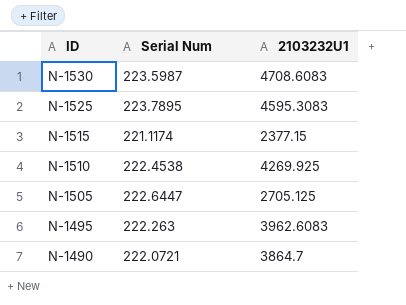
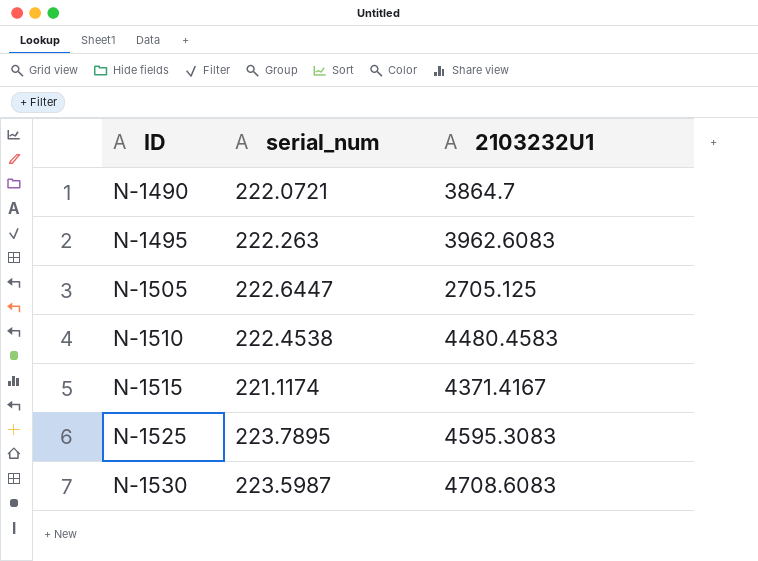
row order: ID descending -> ID ascending
column name: Serial Num -> serial_num
N-1510 | 2103232U1: 4269.925 -> 4480.4583
N-1515 | 2103232U1: 2377.15 -> 4371.4167

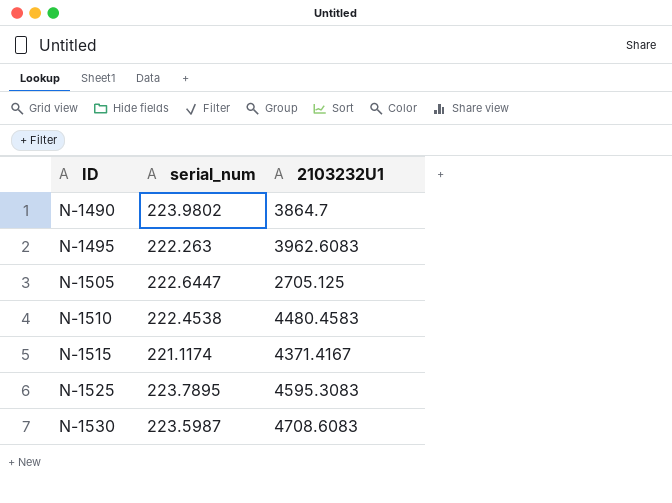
N-1490 | serial_num: 222.0721 -> 223.9802

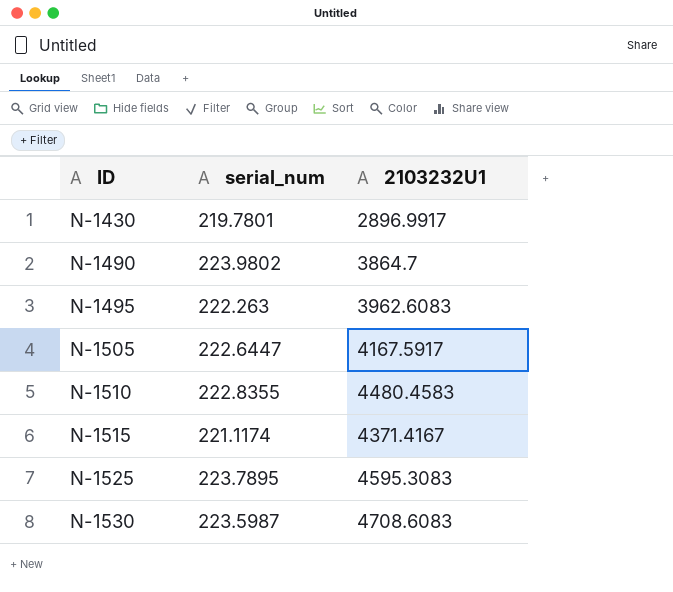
row N-1430: none -> 219.7801 | 2896.9917
N-1505 | 2103232U1: 2705.125 -> 4167.5917
N-1510 | serial_num: 222.4538 -> 222.8355

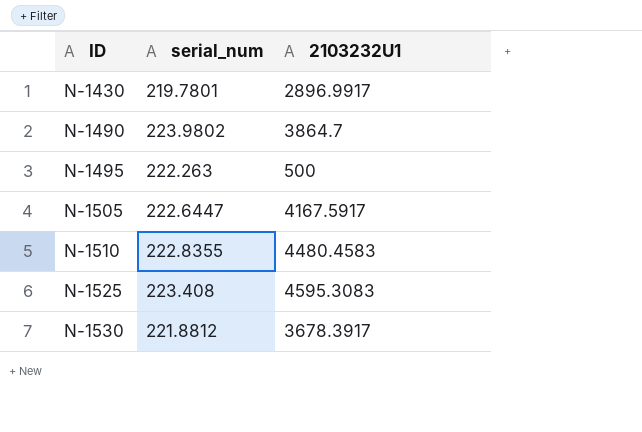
row N-1515: 221.1174 | 4371.4167 -> none
N-1495 | 2103232U1: 3962.6083 -> 500
N-1525 | serial_num: 223.7895 -> 223.408
N-1530 | serial_num: 223.5987 -> 221.8812
N-1530 | 2103232U1: 4708.6083 -> 3678.3917

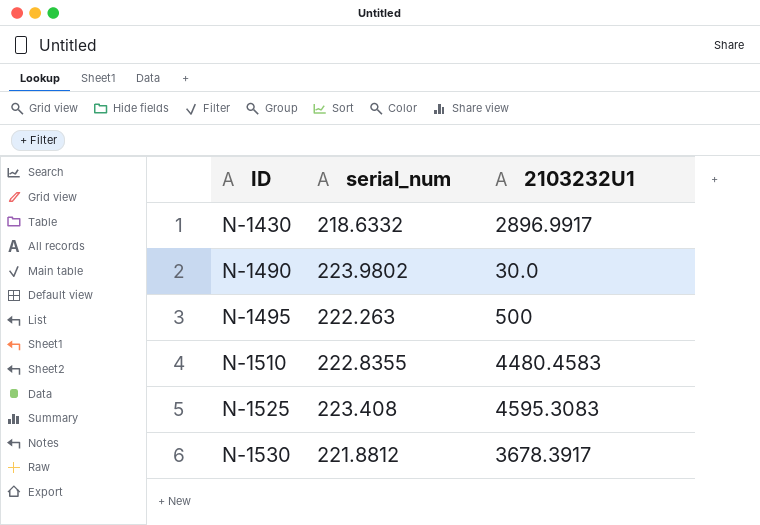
row N-1505: 222.6447 | 4167.5917 -> none
N-1430 | serial_num: 219.7801 -> 218.6332
N-1490 | 2103232U1: 3864.7 -> 30.0

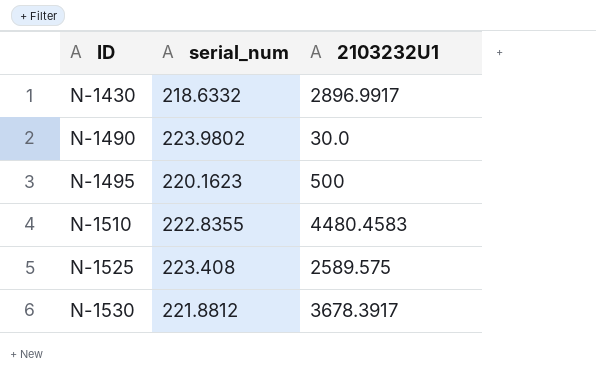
N-1495 | serial_num: 222.263 -> 220.1623
N-1525 | 2103232U1: 4595.3083 -> 2589.575

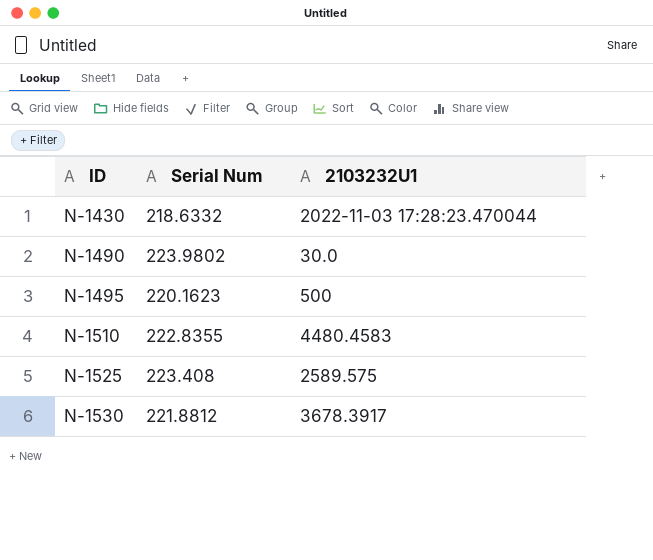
column name: serial_num -> Serial Num
N-1430 | 2103232U1: 2896.9917 -> 2022-11-03 17:28:23.470044

